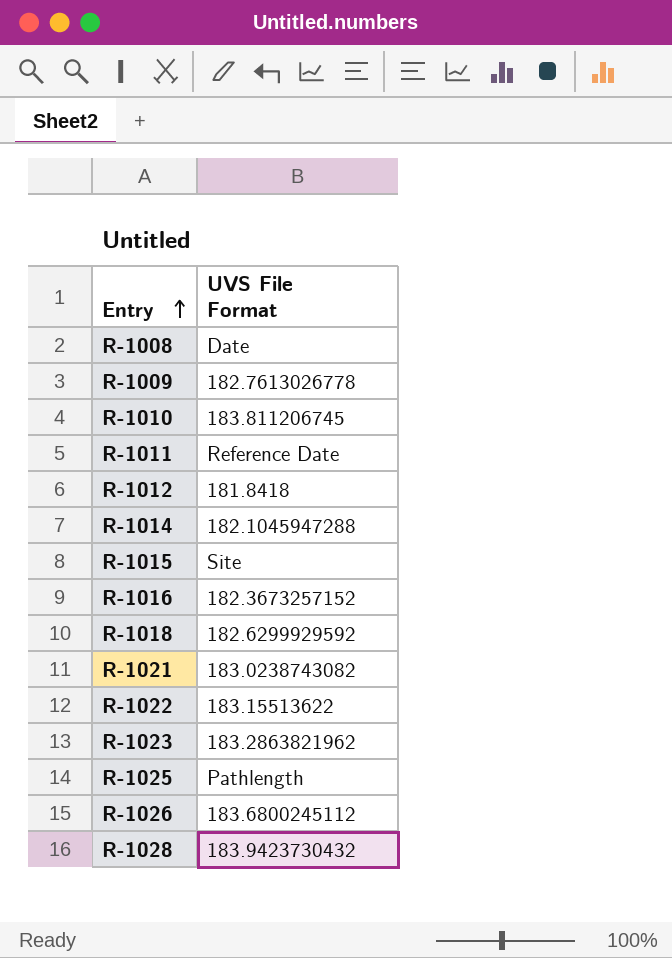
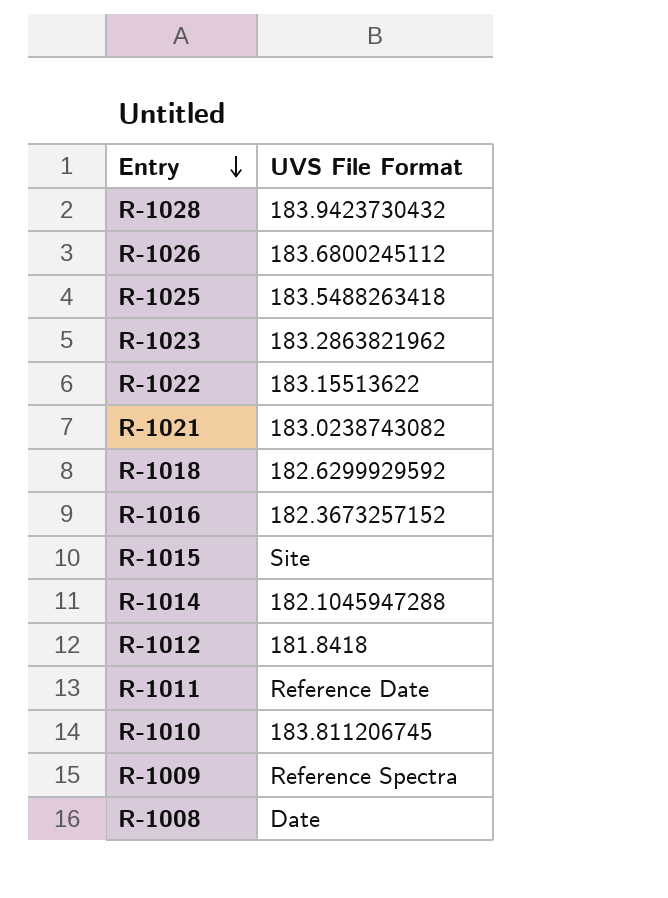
row order: Entry ascending -> Entry descending
R-1025 | UVS File Format: Pathlength -> 183.5488263418
R-1009 | UVS File Format: 182.7613026778 -> Reference Spectra

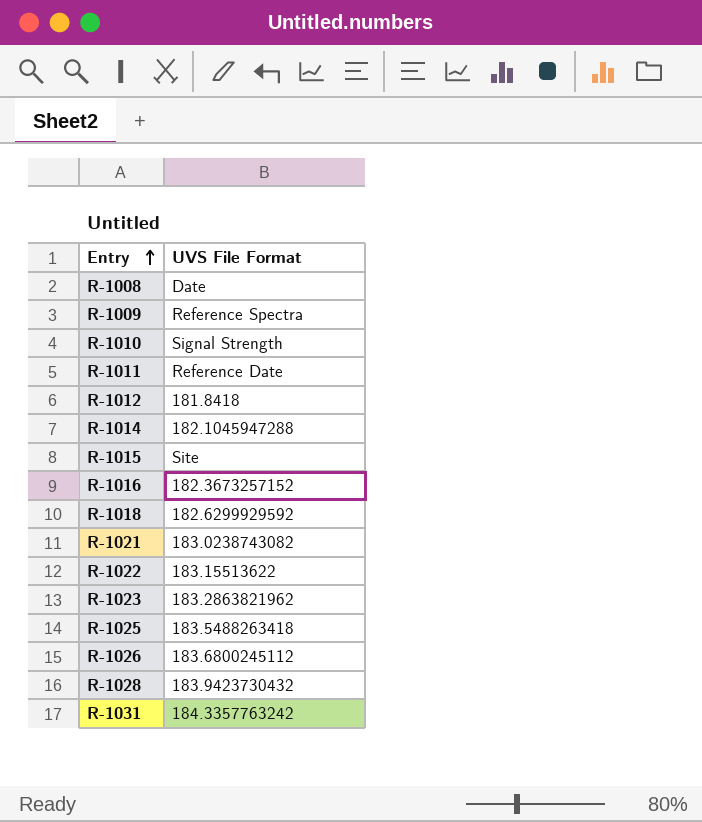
row order: Entry descending -> Entry ascending
R-1010 | UVS File Format: 183.811206745 -> Signal Strength
row R-1031: none -> 184.3357763242

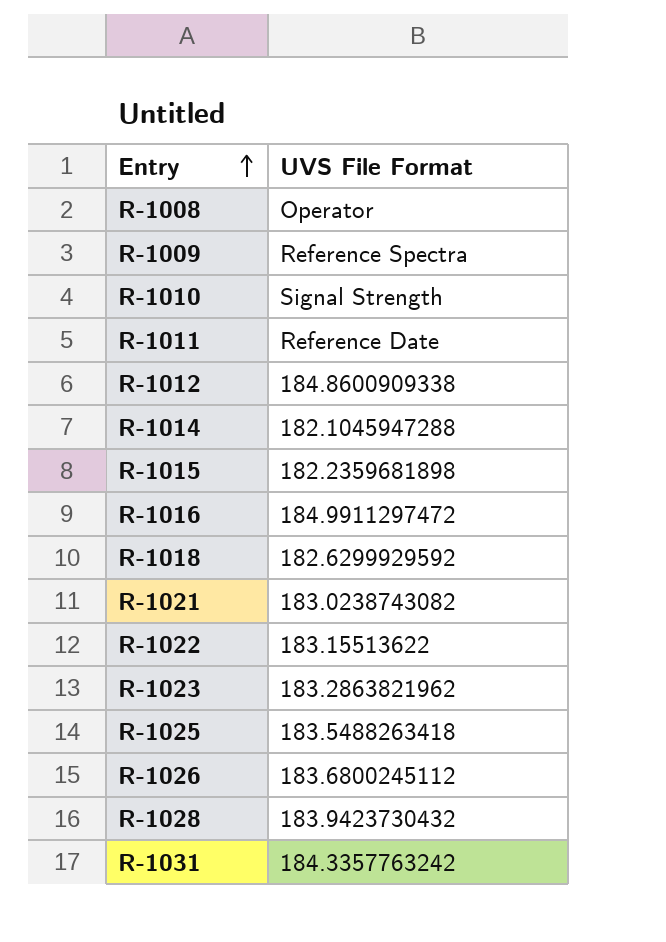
R-1008 | UVS File Format: Date -> Operator
R-1012 | UVS File Format: 181.8418 -> 184.8600909338
R-1015 | UVS File Format: Site -> 182.2359681898
R-1016 | UVS File Format: 182.3673257152 -> 184.9911297472

